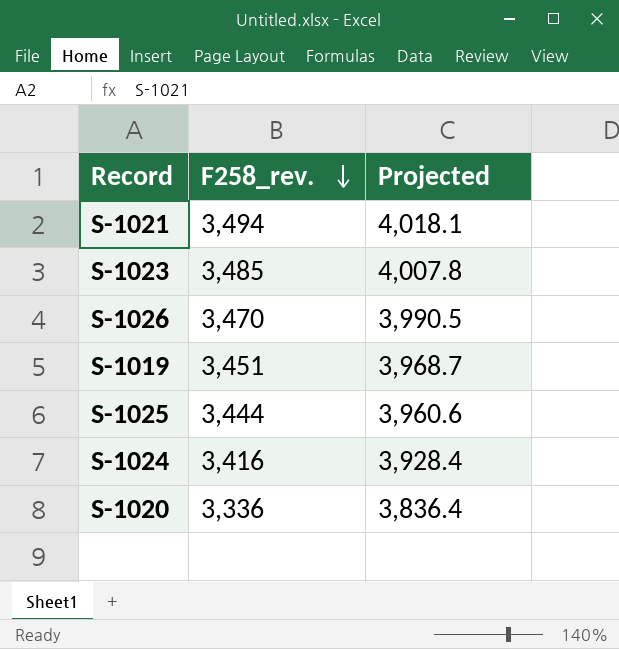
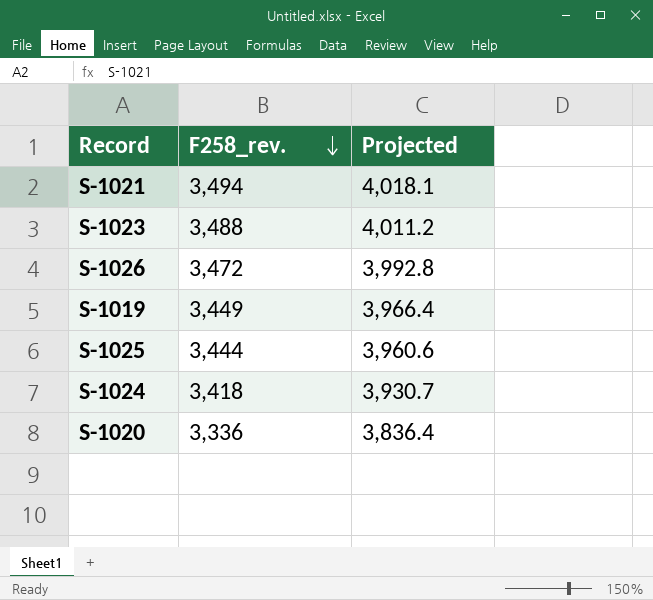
S-1023 | F258_rev.: 3,485 -> 3,488
S-1023 | Projected: 4,007.8 -> 4,011.2
S-1026 | F258_rev.: 3,470 -> 3,472
S-1026 | Projected: 3,990.5 -> 3,992.8
S-1019 | F258_rev.: 3,451 -> 3,449
S-1019 | Projected: 3,968.7 -> 3,966.4
S-1024 | F258_rev.: 3,416 -> 3,418
S-1024 | Projected: 3,928.4 -> 3,930.7

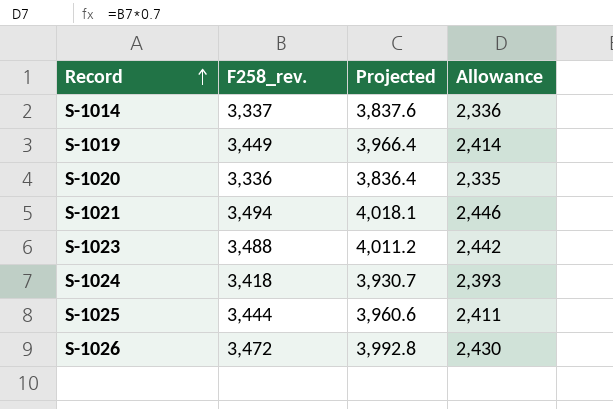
row order: F258_rev. descending -> Record ascending
column Allowance | formula: none -> [F258_rev.] * 0.7
row S-1014: none -> 3,337 | 3,837.6 | 2,336

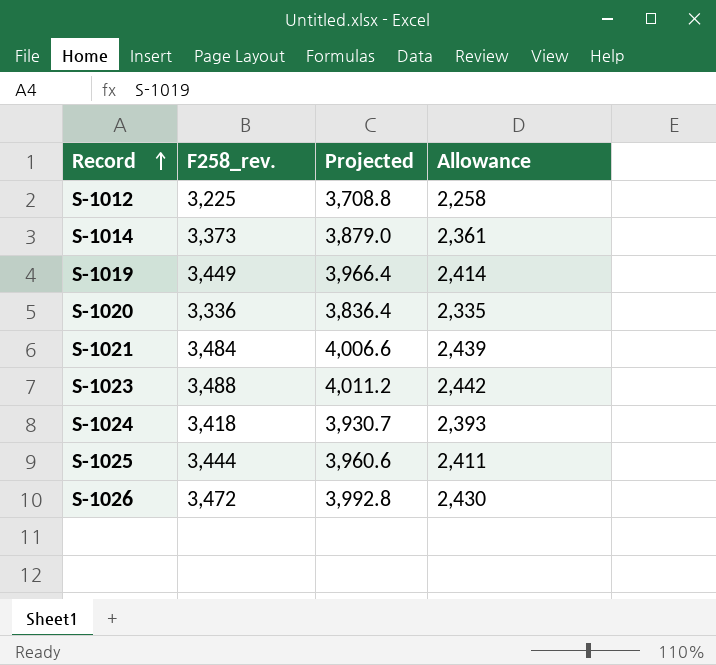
row S-1012: none -> 3,225 | 3,708.8 | 2,258
S-1014 | F258_rev.: 3,337 -> 3,373
S-1014 | Projected: 3,837.6 -> 3,879.0
S-1014 | Allowance: 2,336 -> 2,361
S-1021 | F258_rev.: 3,494 -> 3,484
S-1021 | Projected: 4,018.1 -> 4,006.6
S-1021 | Allowance: 2,446 -> 2,439

